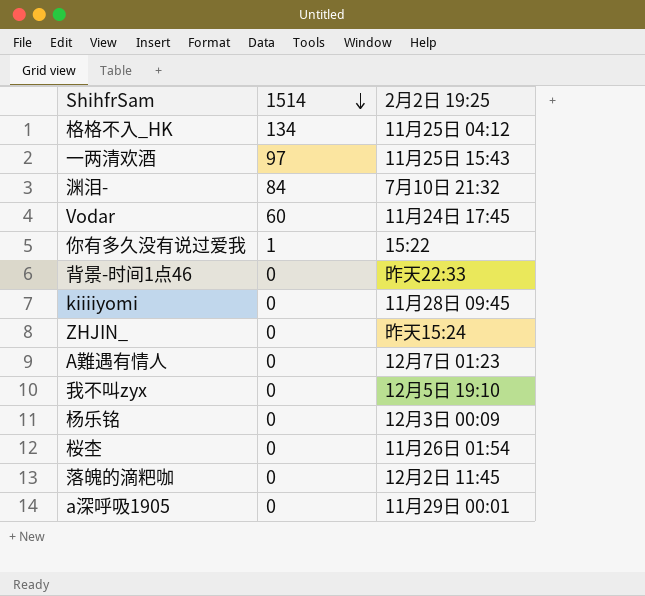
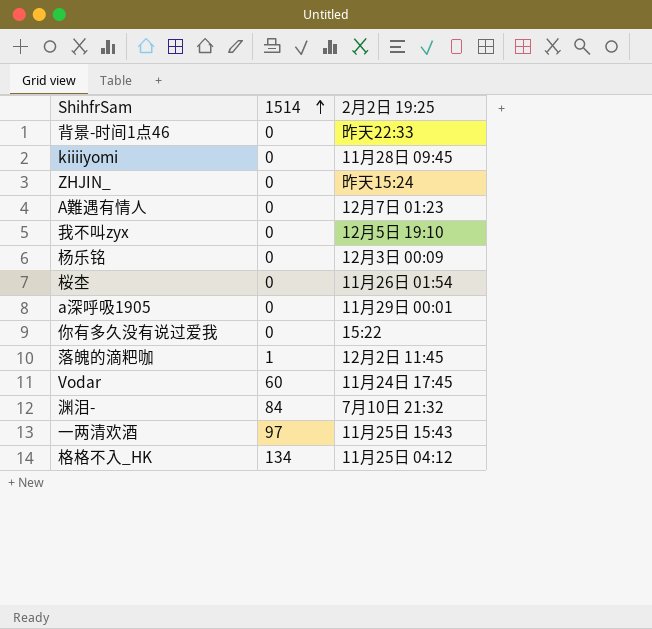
row order: 1514 descending -> 1514 ascending
你有多久没有说过爱我 | 1514: 1 -> 0
落魄的滴粑咖 | 1514: 0 -> 1

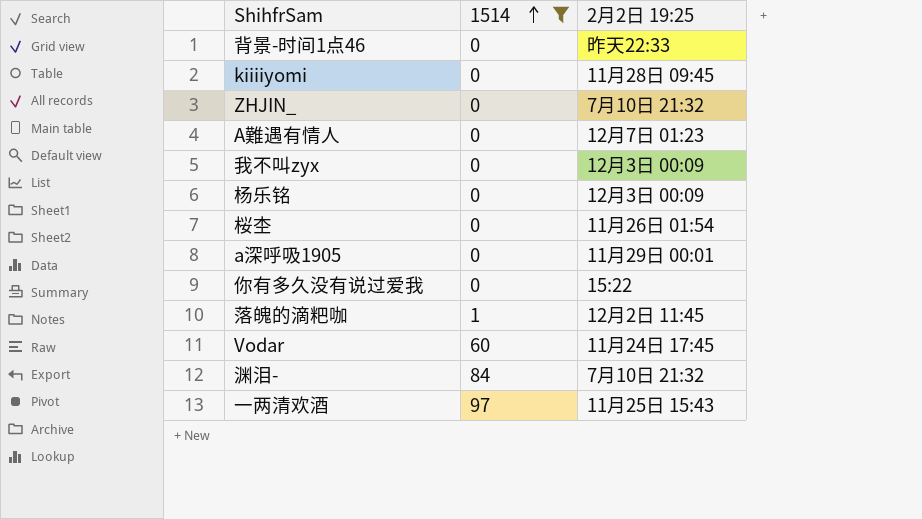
filter: none -> 1514 != 134
ZHJIN_ | 2月2日 19:25: 昨天15:24 -> 7月10日 21:32
我不叫zyx | 2月2日 19:25: 12月5日 19:10 -> 12月3日 00:09

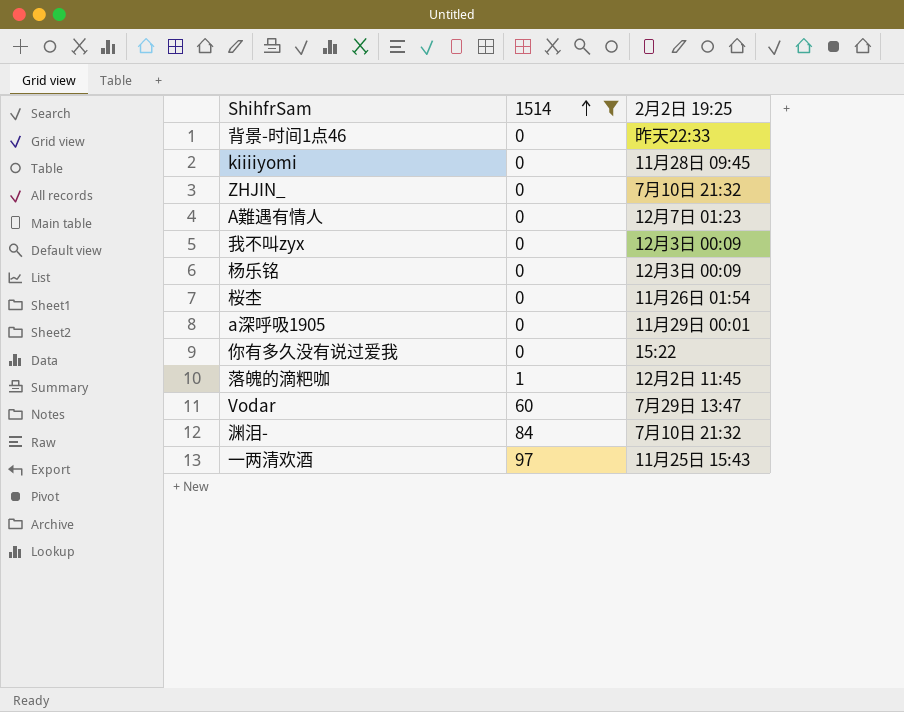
Vodar | 2月2日 19:25: 11月24日 17:45 -> 7月29日 13:47

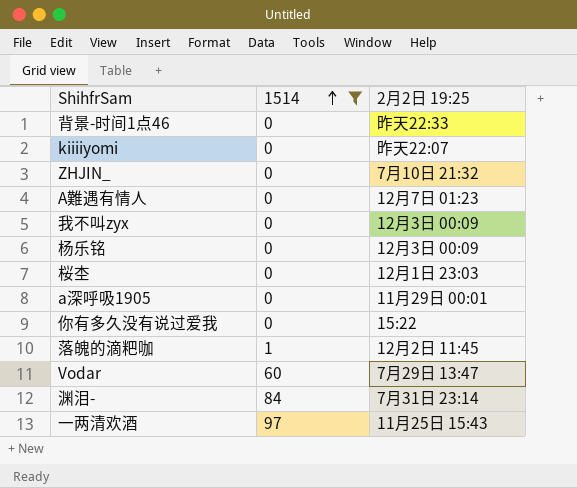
kiiiiyomi | 2月2日 19:25: 11月28日 09:45 -> 昨天22:07
桜杢 | 2月2日 19:25: 11月26日 01:54 -> 12月1日 23:03
渊泪- | 2月2日 19:25: 7月10日 21:32 -> 7月31日 23:14

